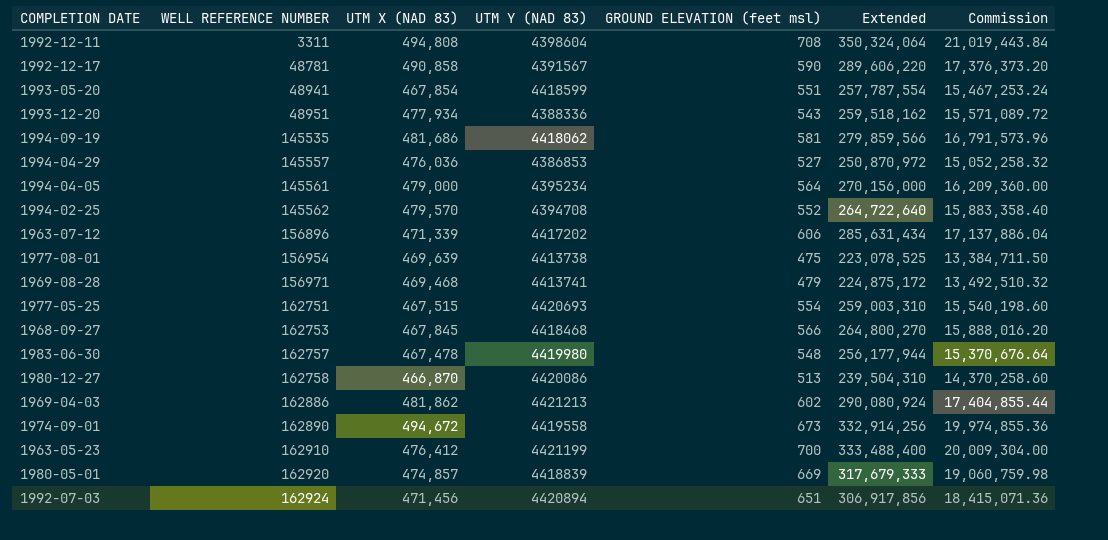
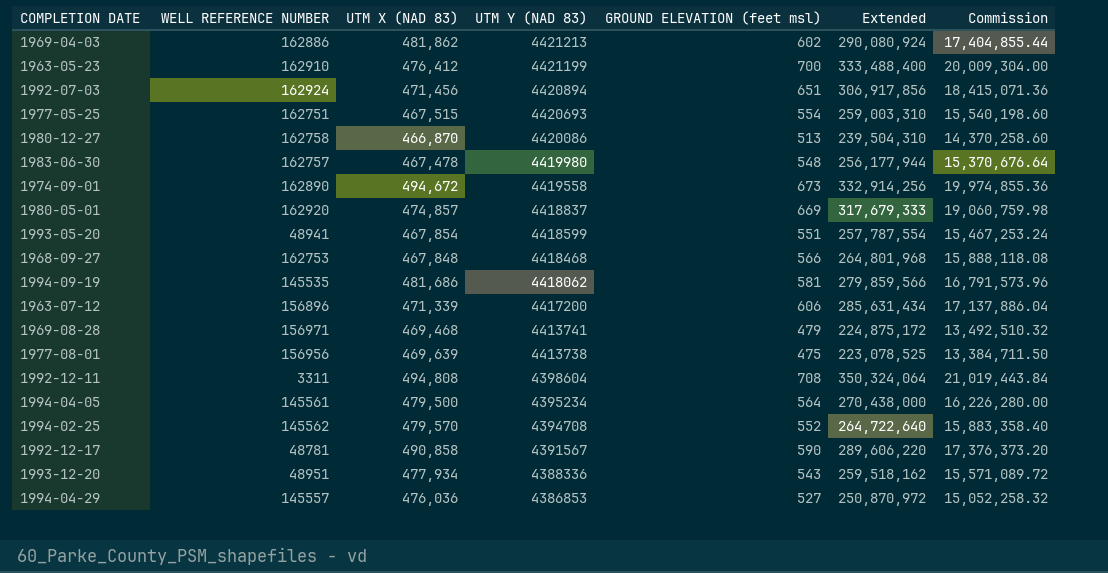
row order: WELL REFERENCE NUMBER ascending -> UTM Y (NAD 83) descending
1980-05-01 | UTM Y (NAD 83): 4418839 -> 4418837
1968-09-27 | UTM X (NAD 83): 467,845 -> 467,848
1968-09-27 | Extended: 264,800,270 -> 264,801,968
1968-09-27 | Commission: 15,888,016.20 -> 15,888,118.08
1963-07-12 | UTM Y (NAD 83): 4417202 -> 4417200
1977-08-01 | WELL REFERENCE NUMBER: 156954 -> 156956
1994-04-05 | UTM X (NAD 83): 479,000 -> 479,500
1994-04-05 | Extended: 270,156,000 -> 270,438,000
1994-04-05 | Commission: 16,209,360.00 -> 16,226,280.00

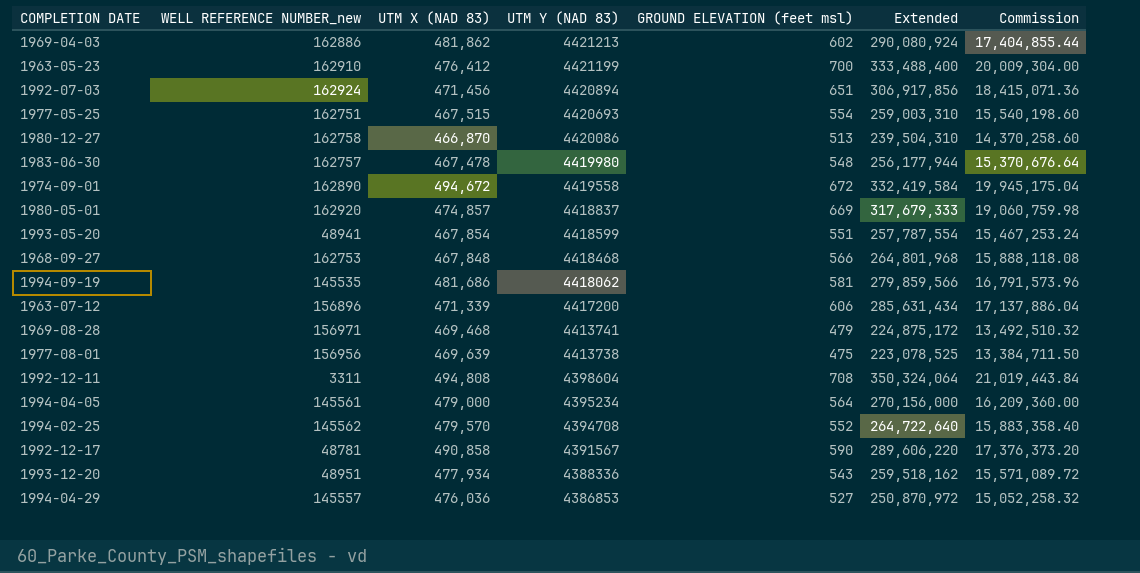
column name: WELL REFERENCE NUMBER -> WELL REFERENCE NUMBER_new
1974-09-01 | GROUND ELEVATION (feet msl): 673 -> 672
1974-09-01 | Extended: 332,914,256 -> 332,419,584
1974-09-01 | Commission: 19,974,855.36 -> 19,945,175.04
1994-04-05 | UTM X (NAD 83): 479,500 -> 479,000
1994-04-05 | Extended: 270,438,000 -> 270,156,000
1994-04-05 | Commission: 16,226,280.00 -> 16,209,360.00

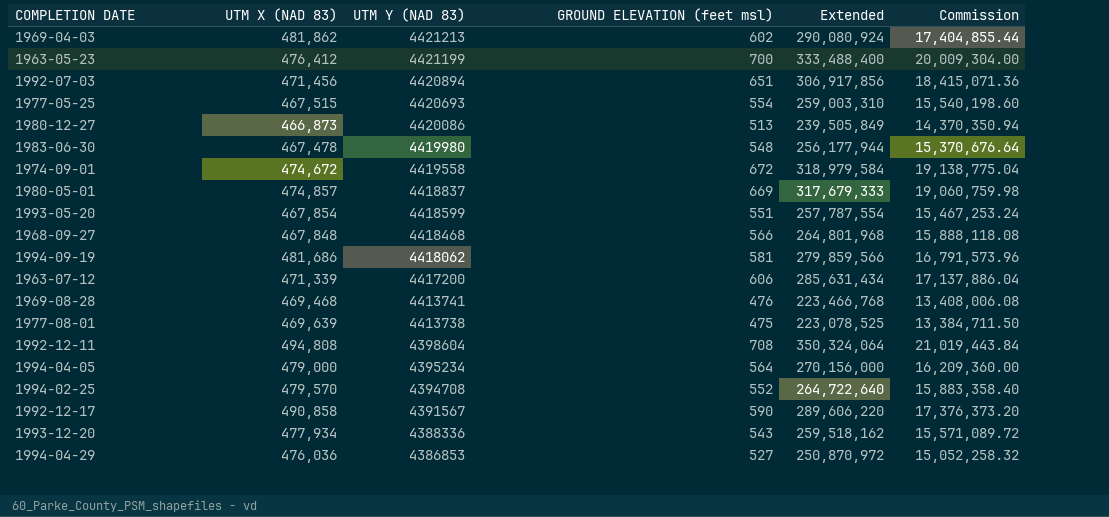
column WELL REFERENCE NUMBER_new | position: 2 -> none
1980-12-27 | UTM X (NAD 83): 466,870 -> 466,873
1980-12-27 | Extended: 239,504,310 -> 239,505,849
1980-12-27 | Commission: 14,370,258.60 -> 14,370,350.94
1974-09-01 | UTM X (NAD 83): 494,672 -> 474,672
1974-09-01 | Extended: 332,419,584 -> 318,979,584
1974-09-01 | Commission: 19,945,175.04 -> 19,138,775.04
1969-08-28 | GROUND ELEVATION (feet msl): 479 -> 476
1969-08-28 | Extended: 224,875,172 -> 223,466,768
1969-08-28 | Commission: 13,492,510.32 -> 13,408,006.08

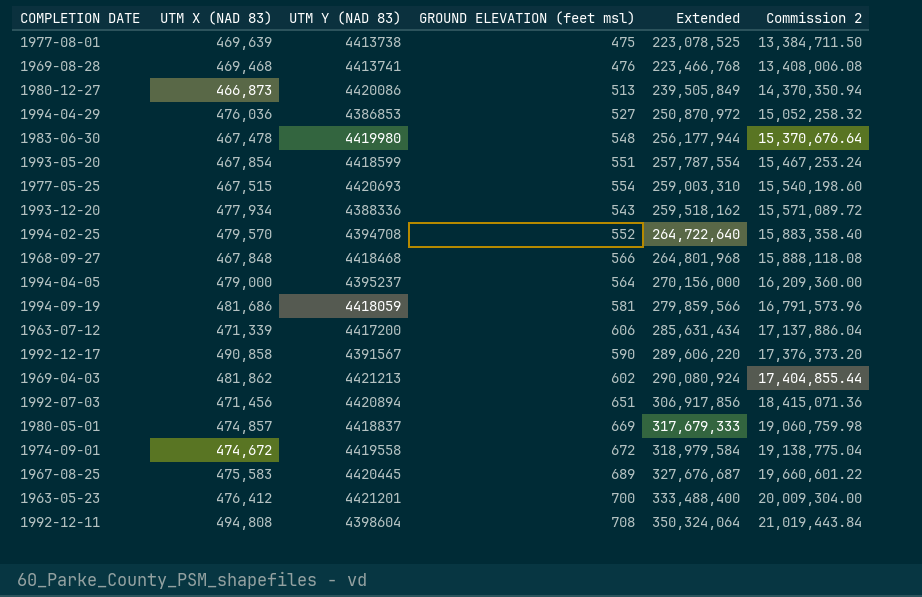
row order: UTM Y (NAD 83) descending -> Extended ascending
column name: Commission -> Commission 2
1994-04-05 | UTM Y (NAD 83): 4395234 -> 4395237
1994-09-19 | UTM Y (NAD 83): 4418062 -> 4418059
row 1967-08-25: none -> 475,583 | 4420445 | 689 | 327,676,687 | 19,660,601.22
1963-05-23 | UTM Y (NAD 83): 4421199 -> 4421201

